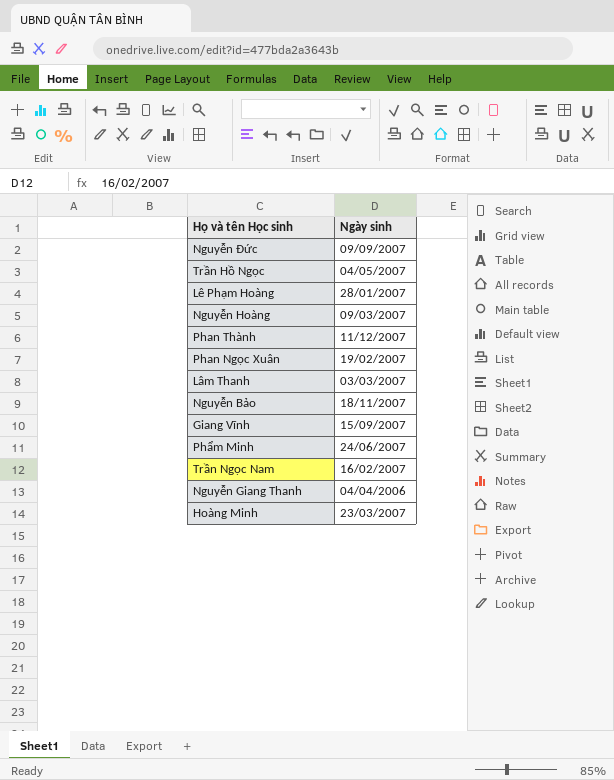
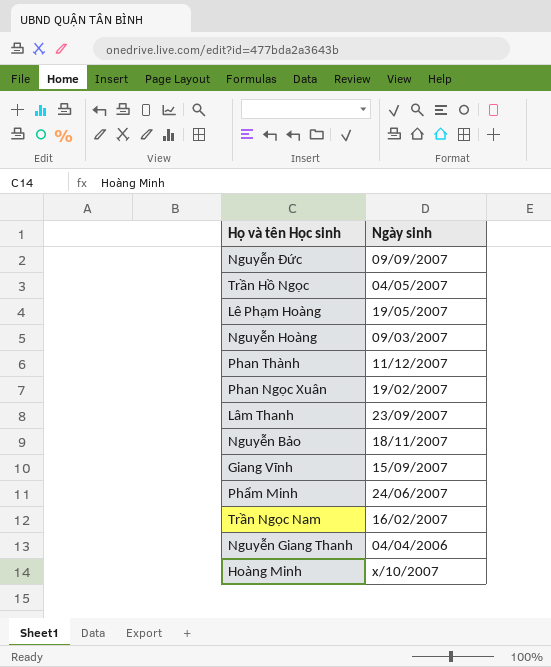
Lê Phạm Hoàng | Ngày sinh: 28/01/2007 -> 19/05/2007
Lâm Thanh | Ngày sinh: 03/03/2007 -> 23/09/2007
Hoàng Minh | Ngày sinh: 23/03/2007 -> x/10/2007

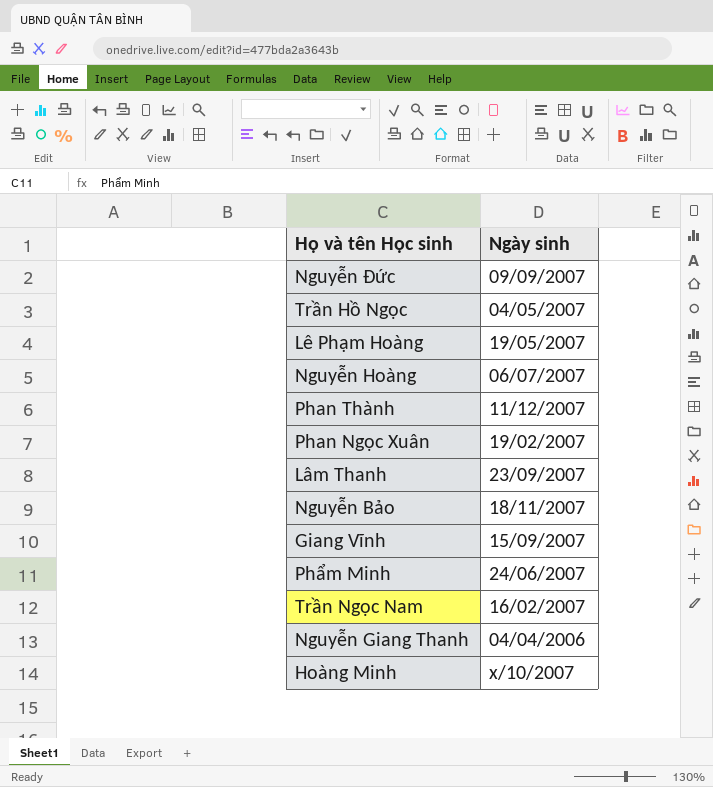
Nguyễn Hoàng | Ngày sinh: 09/03/2007 -> 06/07/2007

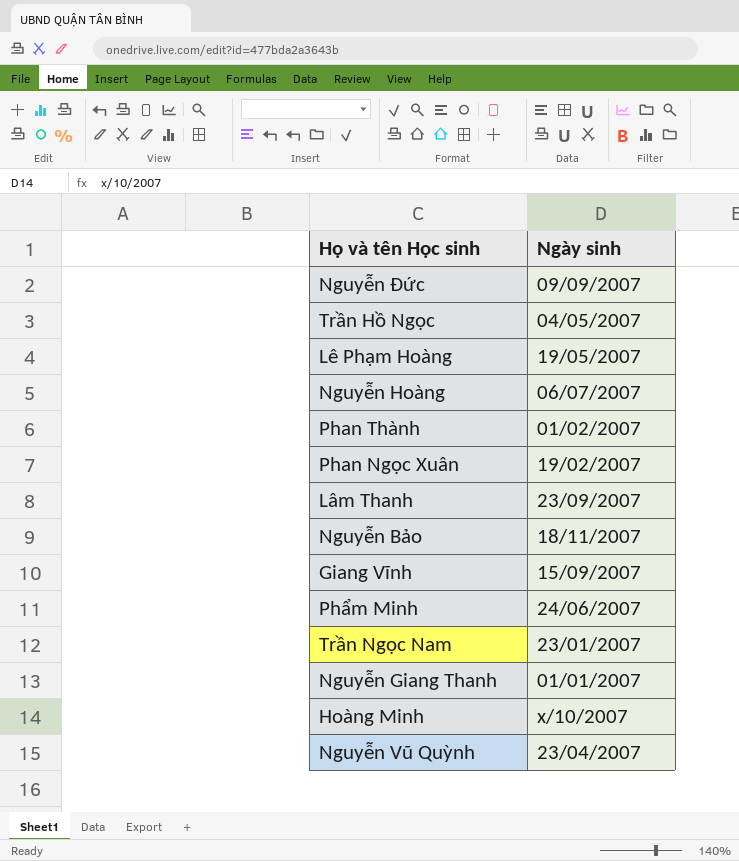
Phan Thành | Ngày sinh: 11/12/2007 -> 01/02/2007
Trần Ngọc Nam | Ngày sinh: 16/02/2007 -> 23/01/2007
Nguyễn Giang Thanh | Ngày sinh: 04/04/2006 -> 01/01/2007
row Nguyễn Vũ Quỳnh: none -> 23/04/2007

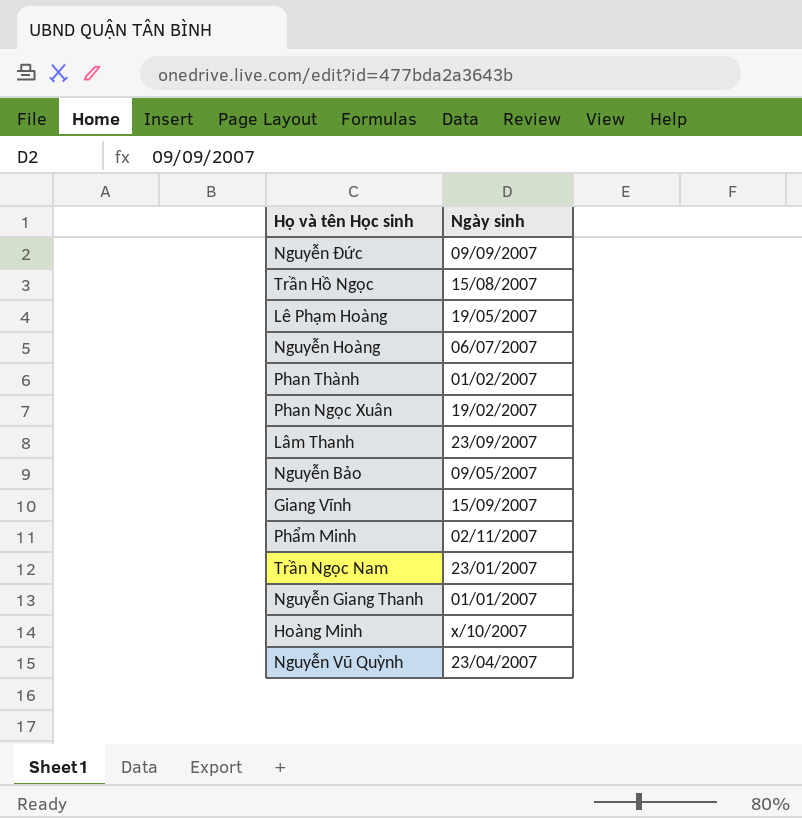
Trần Hồ Ngọc | Ngày sinh: 04/05/2007 -> 15/08/2007
Nguyễn Bảo | Ngày sinh: 18/11/2007 -> 09/05/2007
Phẩm Minh | Ngày sinh: 24/06/2007 -> 02/11/2007

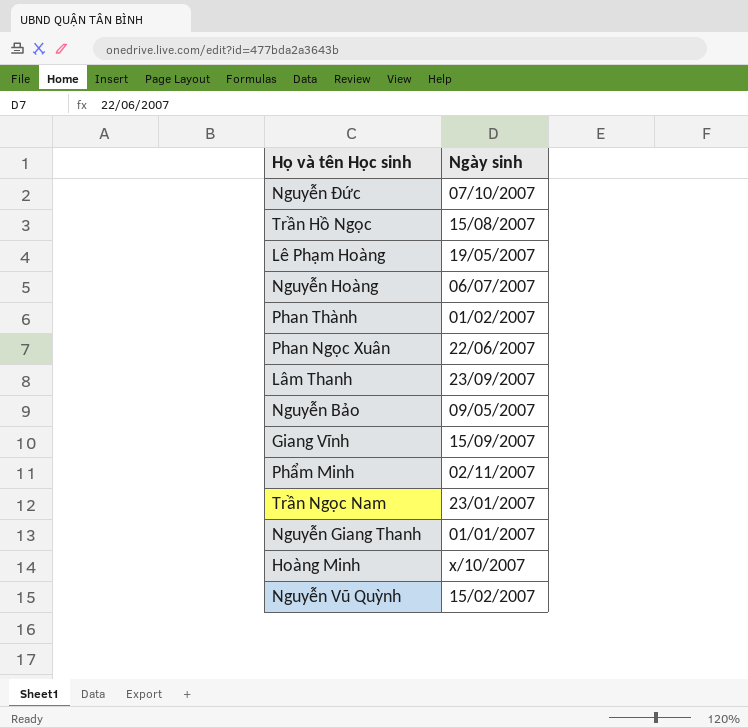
Nguyễn Đức | Ngày sinh: 09/09/2007 -> 07/10/2007
Phan Ngọc Xuân | Ngày sinh: 19/02/2007 -> 22/06/2007
Nguyễn Vũ Quỳnh | Ngày sinh: 23/04/2007 -> 15/02/2007

